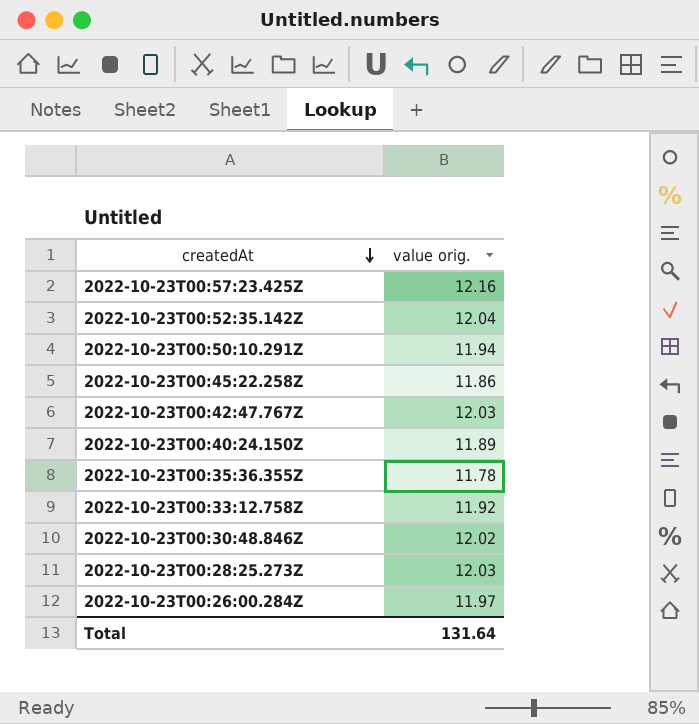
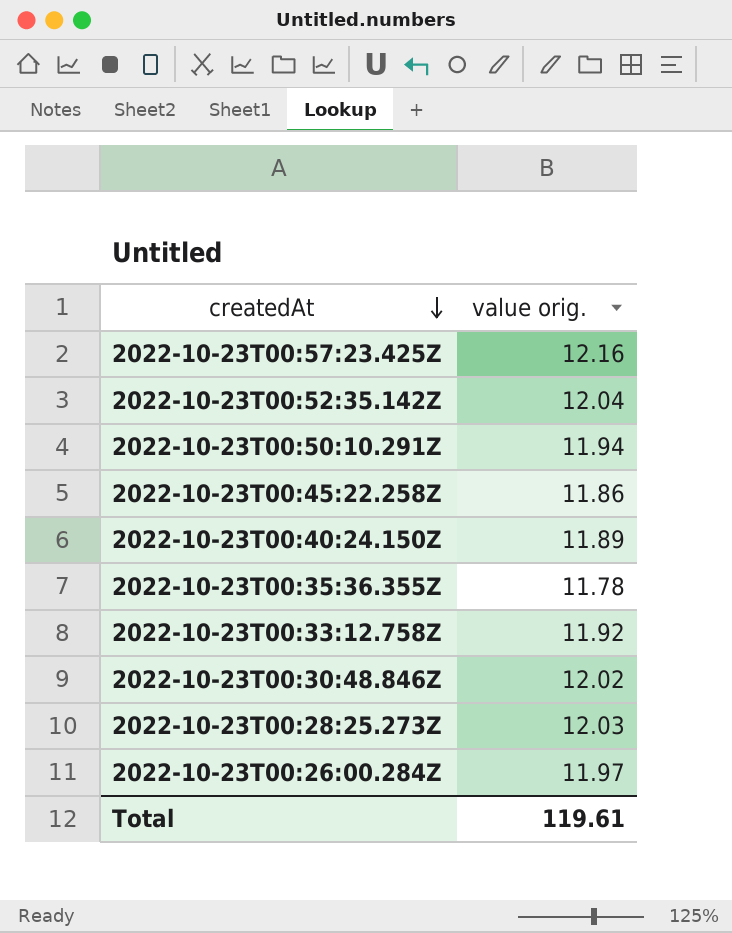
row 2022-10-23T00:42:47.767Z: 12.03 -> none
Total | value orig.: 131.64 -> 119.61

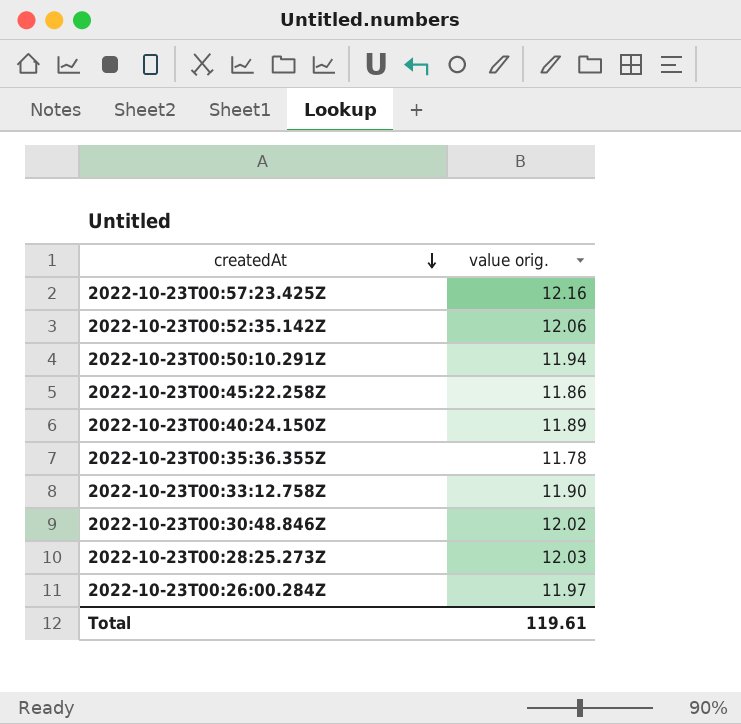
2022-10-23T00:52:35.142Z | value orig.: 12.04 -> 12.06
2022-10-23T00:33:12.758Z | value orig.: 11.92 -> 11.90

